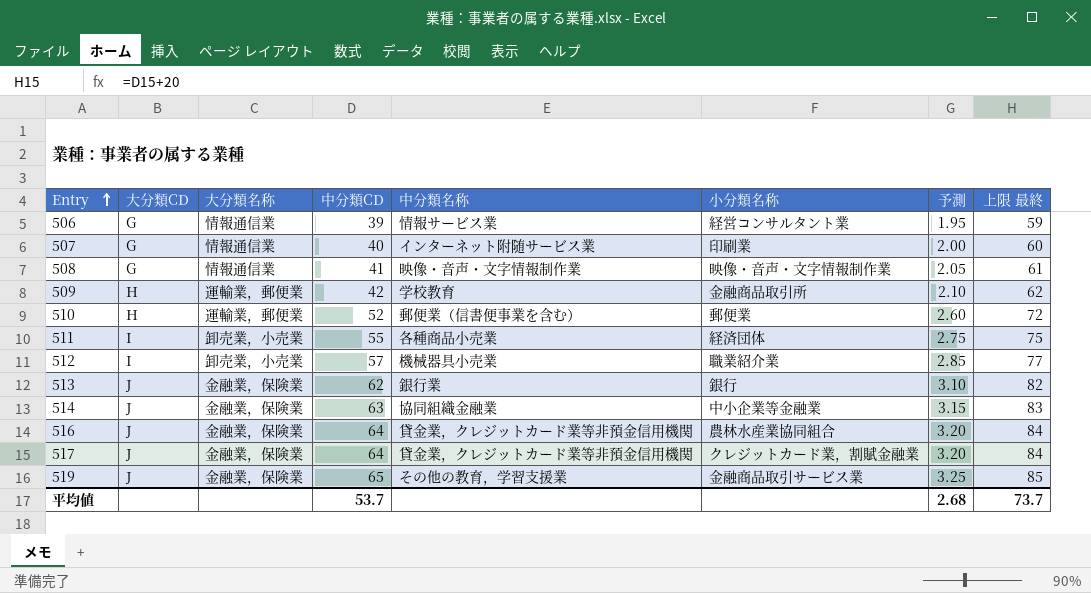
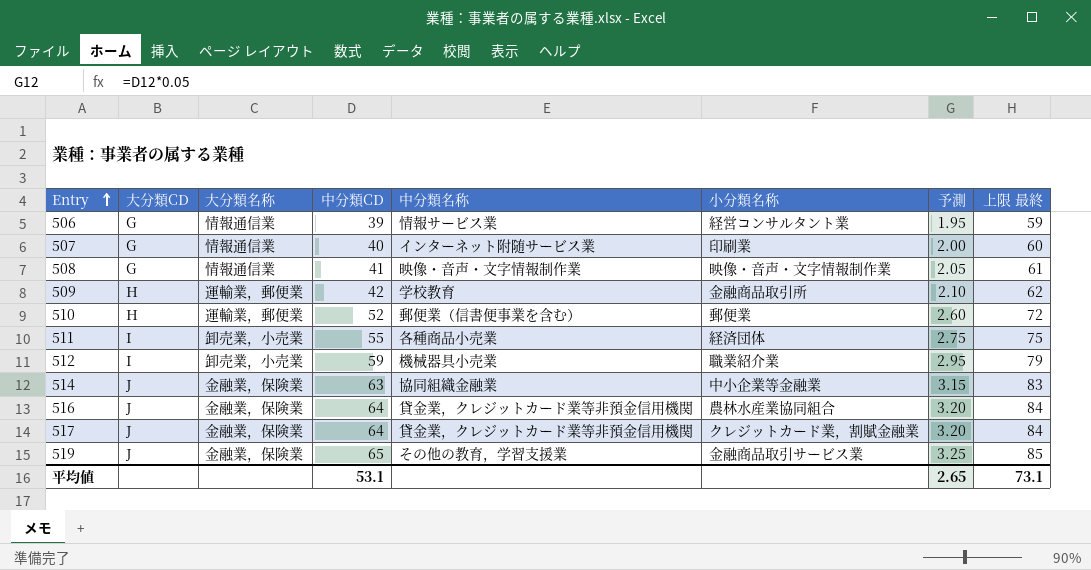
row 513: J | 金融業，保険業 | 62 | 銀行業 | 銀行 | 3.10 | 82 -> none
512 | 中分類CD: 57 -> 59
512 | 予測: 2.85 -> 2.95
512 | 上限 最終: 77 -> 79
平均値 | 中分類CD: 53.7 -> 53.1
平均値 | 予測: 2.68 -> 2.65
平均値 | 上限 最終: 73.7 -> 73.1

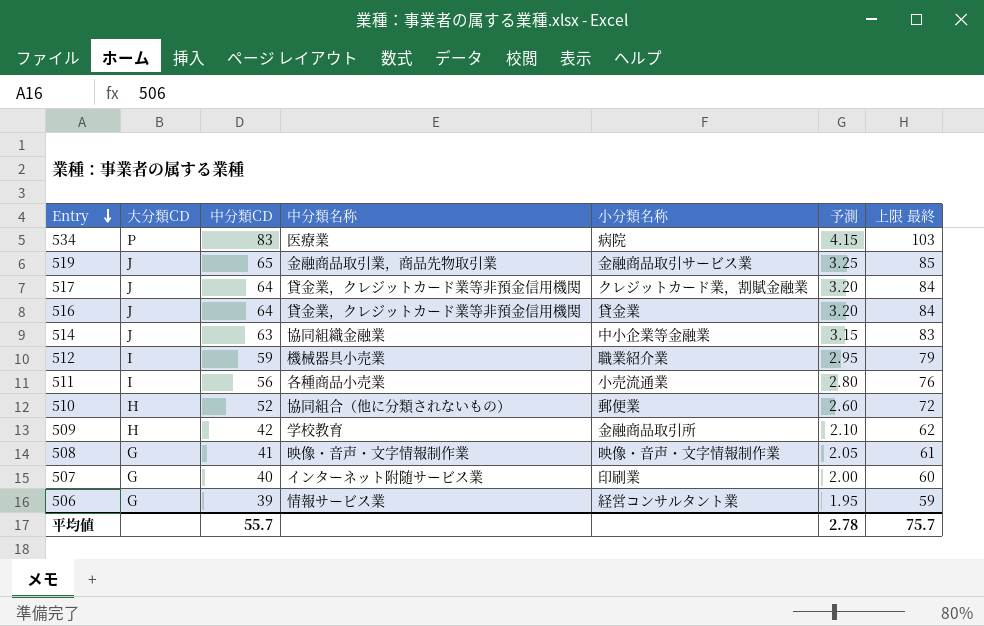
row order: Entry ascending -> Entry descending
column 大分類名称 | position: 3 -> none
row 534: none -> P | 83 | 医療業 | 病院 | 4.15 | 103
519 | 中分類名称: その他の教育，学習支援業 -> 金融商品取引業，商品先物取引業
516 | 小分類名称: 農林水産業協同組合 -> 貸金業
511 | 中分類CD: 55 -> 56
511 | 小分類名称: 経済団体 -> 小売流通業
511 | 予測: 2.75 -> 2.80
511 | 上限 最終: 75 -> 76
510 | 中分類名称: 郵便業（信書便事業を含む） -> 協同組合（他に分類されないもの）
平均値 | 中分類CD: 53.1 -> 55.7
平均値 | 予測: 2.65 -> 2.78
平均値 | 上限 最終: 73.1 -> 75.7

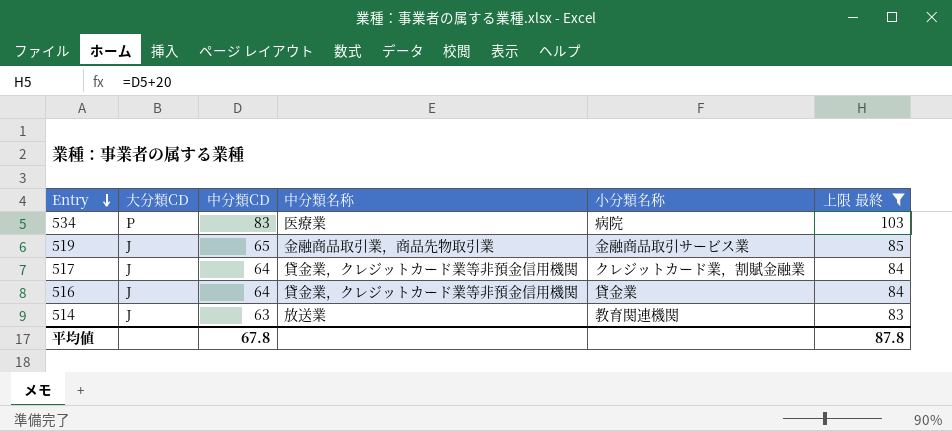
filter: none -> 上限 最終 >= 83
column 予測 | formula: [中分類CD] * 0.05 -> none
514 | 中分類名称: 協同組織金融業 -> 放送業
514 | 小分類名称: 中小企業等金融業 -> 教育関連機関
平均値 | 中分類CD: 55.7 -> 67.8
平均値 | 上限 最終: 75.7 -> 87.8

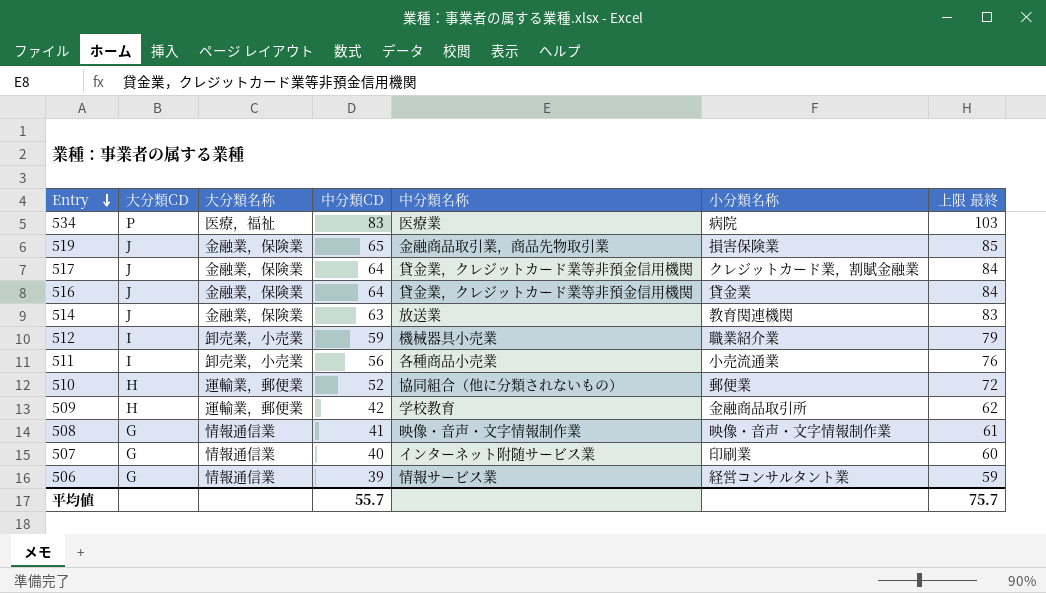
filter: 上限 最終 >= 83 -> none
column 大分類名称 | position: none -> 3
519 | 小分類名称: 金融商品取引サービス業 -> 損害保険業
平均値 | 中分類CD: 67.8 -> 55.7
平均値 | 上限 最終: 87.8 -> 75.7

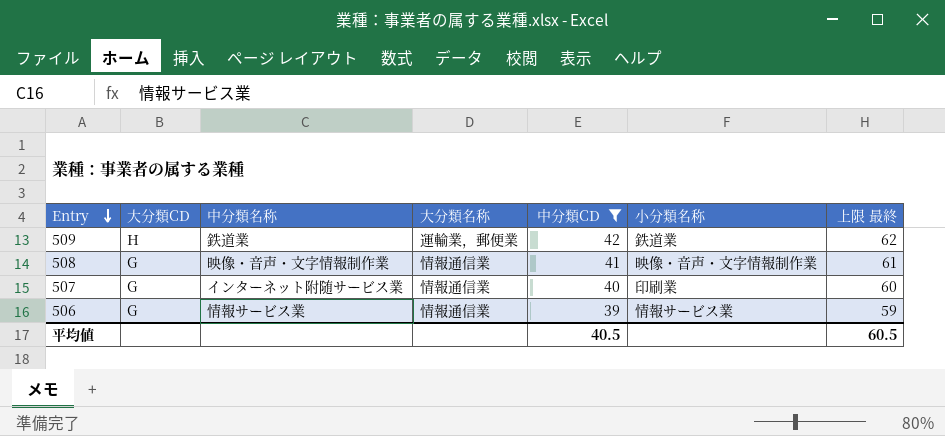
filter: none -> 中分類CD <= 42
column 中分類名称 | position: 5 -> 3
509 | 中分類名称: 学校教育 -> 鉄道業
509 | 小分類名称: 金融商品取引所 -> 鉄道業
506 | 小分類名称: 経営コンサルタント業 -> 情報サービス業
平均値 | 中分類CD: 55.7 -> 40.5
平均値 | 上限 最終: 75.7 -> 60.5

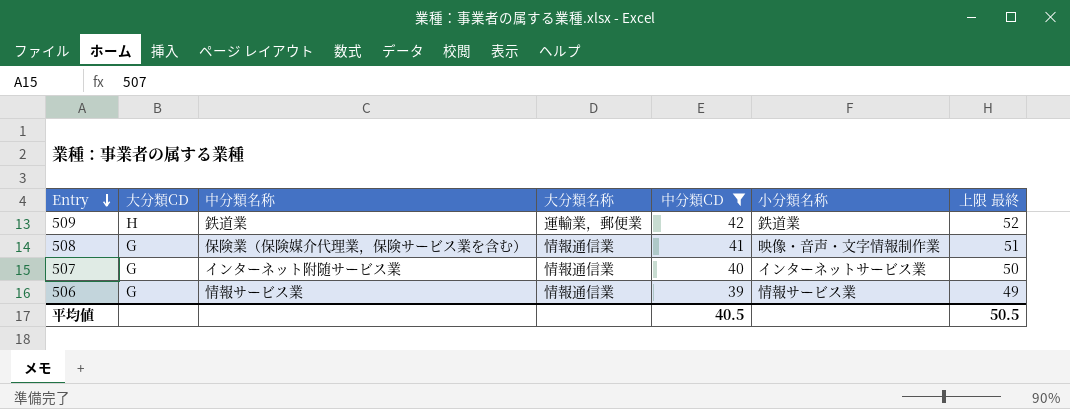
column 上限 最終 | formula: [中分類CD] + 20 -> [中分類CD] + 10
508 | 中分類名称: 映像・音声・文字情報制作業 -> 保険業（保険媒介代理業，保険サービス業を含む）
507 | 小分類名称: 印刷業 -> インターネットサービス業
平均値 | 上限 最終: 60.5 -> 50.5

